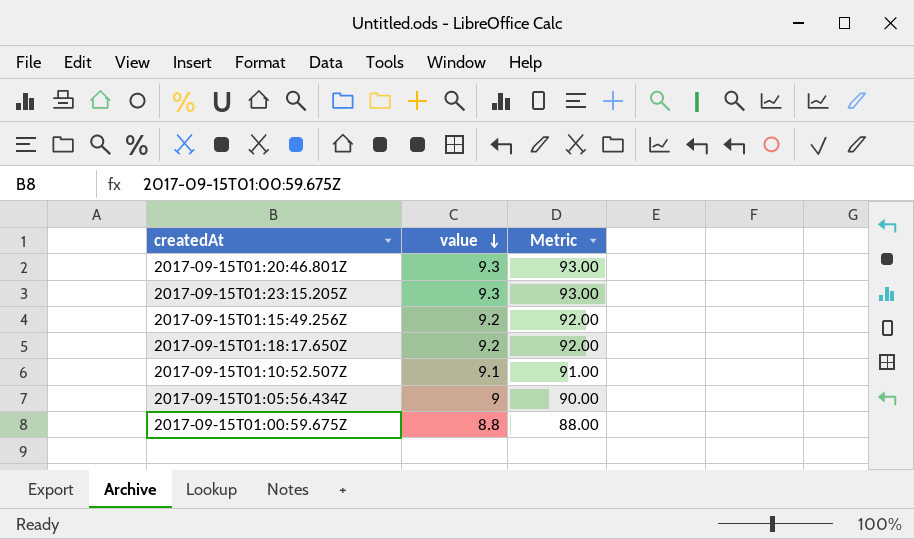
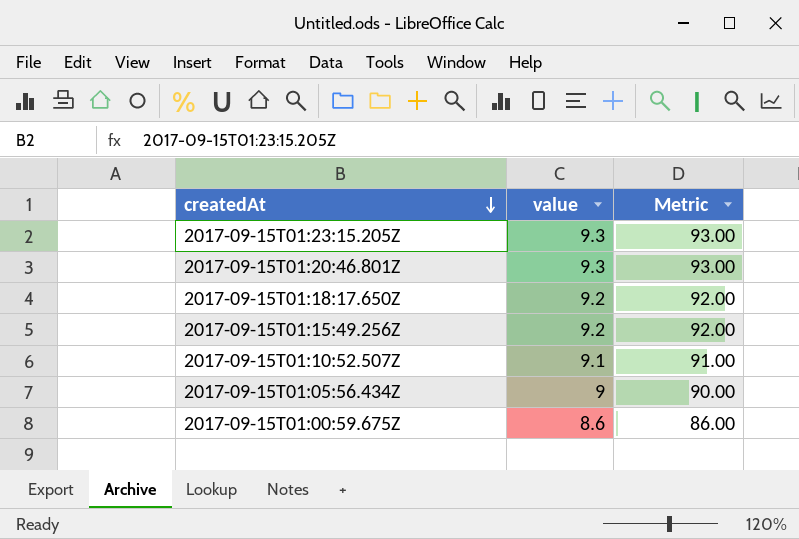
row order: value descending -> createdAt descending
2017-09-15T01:00:59.675Z | value: 8.8 -> 8.6
2017-09-15T01:00:59.675Z | Metric: 88.00 -> 86.00

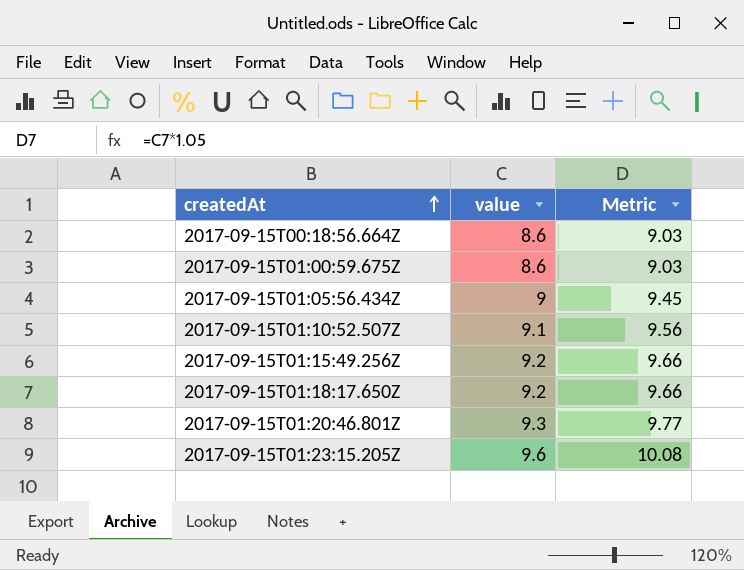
row order: createdAt descending -> createdAt ascending
column Metric | formula: [value] * 10 -> [value] * 1.05
row 2017-09-15T00:18:56.664Z: none -> 8.6 | 9.03
2017-09-15T01:23:15.205Z | value: 9.3 -> 9.6

